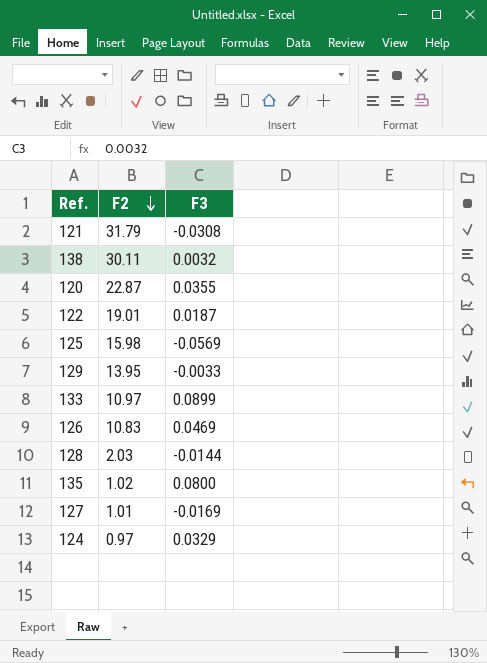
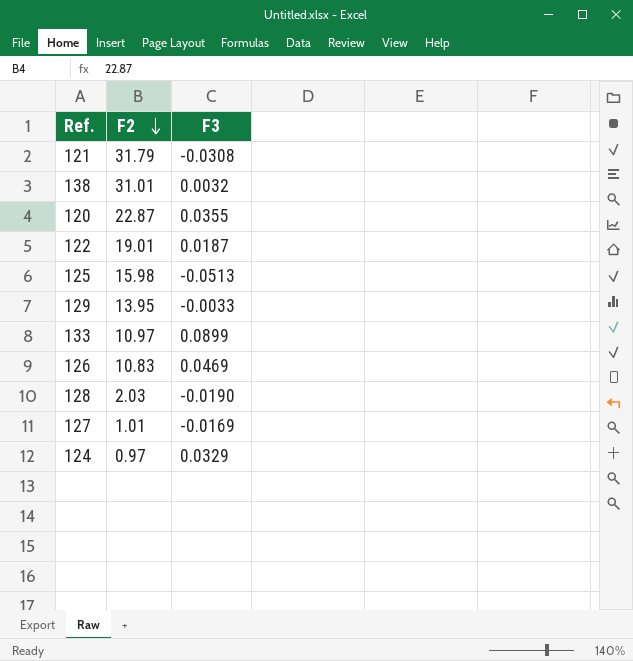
row 135: 1.02 | 0.0800 -> none
138 | F2: 30.11 -> 31.01
125 | F3: -0.0569 -> -0.0513
128 | F3: -0.0144 -> -0.0190

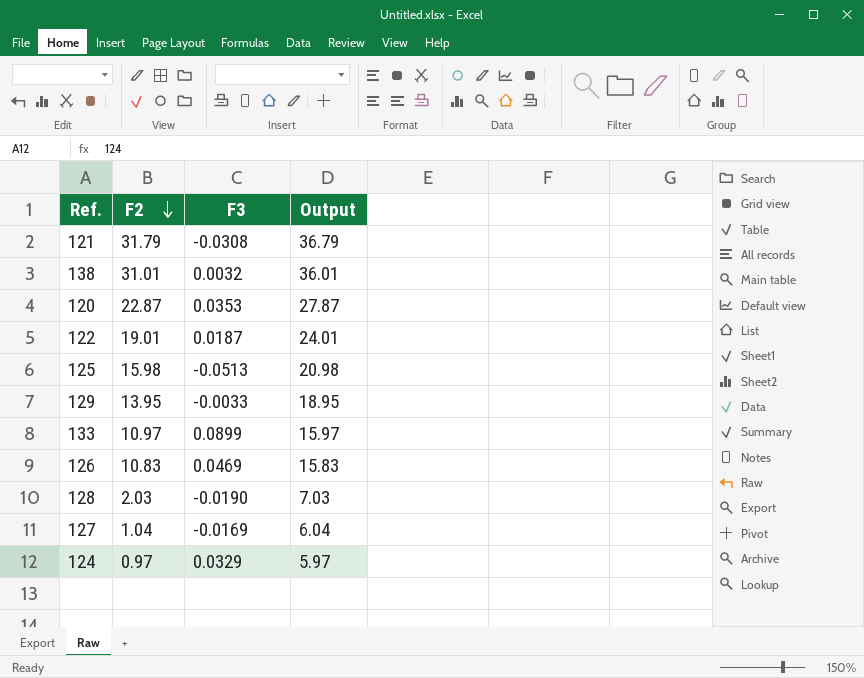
column Output | formula: none -> [F2] + 5
120 | F3: 0.0355 -> 0.0353
127 | F2: 1.01 -> 1.04

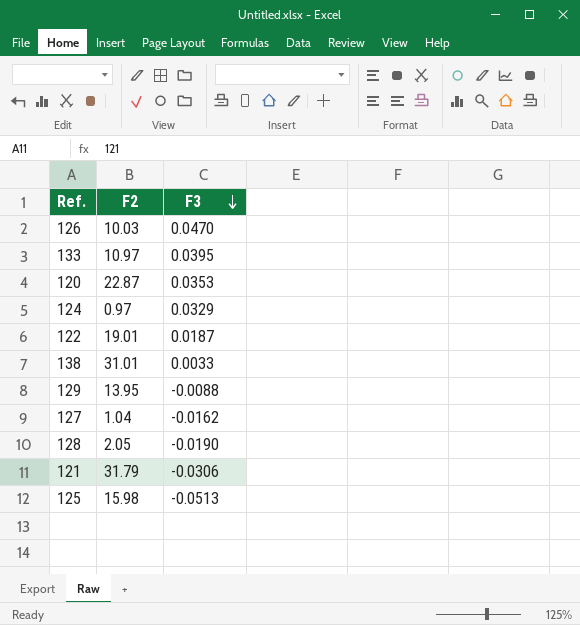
row order: F2 descending -> F3 descending
column Output | formula: [F2] + 5 -> none
126 | F2: 10.83 -> 10.03
126 | F3: 0.0469 -> 0.0470
133 | F3: 0.0899 -> 0.0395
138 | F3: 0.0032 -> 0.0033
129 | F3: -0.0033 -> -0.0088
127 | F3: -0.0169 -> -0.0162
128 | F2: 2.03 -> 2.05
121 | F3: -0.0308 -> -0.0306

